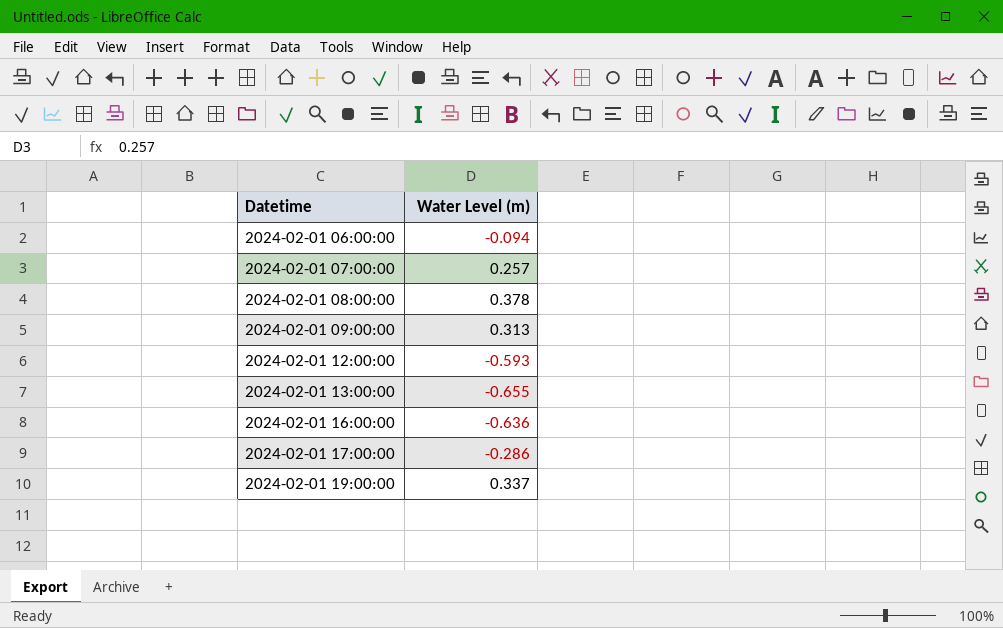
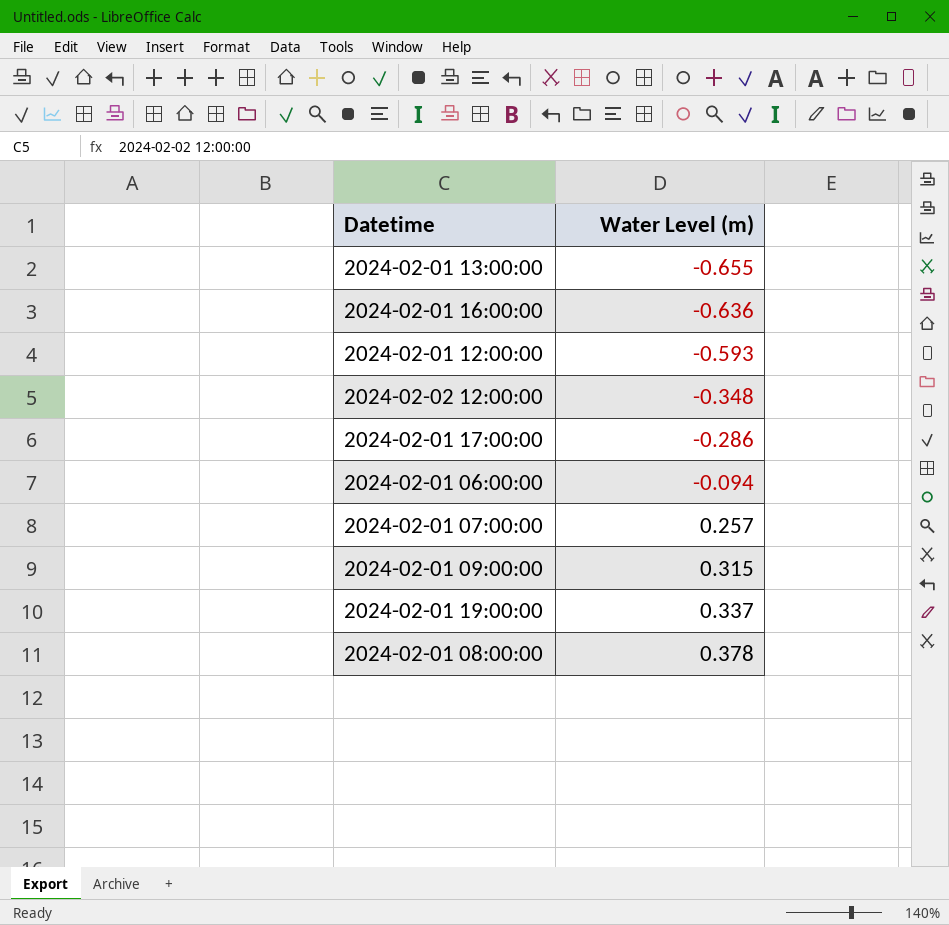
row order: Datetime ascending -> Water Level (m) ascending
row 2024-02-02 12:00:00: none -> -0.348
2024-02-01 09:00:00 | Water Level (m): 0.313 -> 0.315

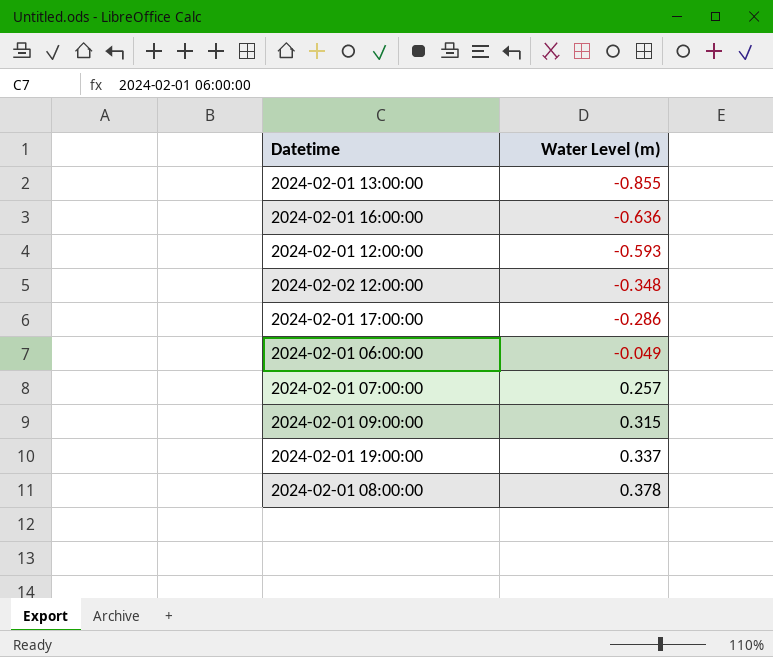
2024-02-01 13:00:00 | Water Level (m): -0.655 -> -0.855
2024-02-01 06:00:00 | Water Level (m): -0.094 -> -0.049

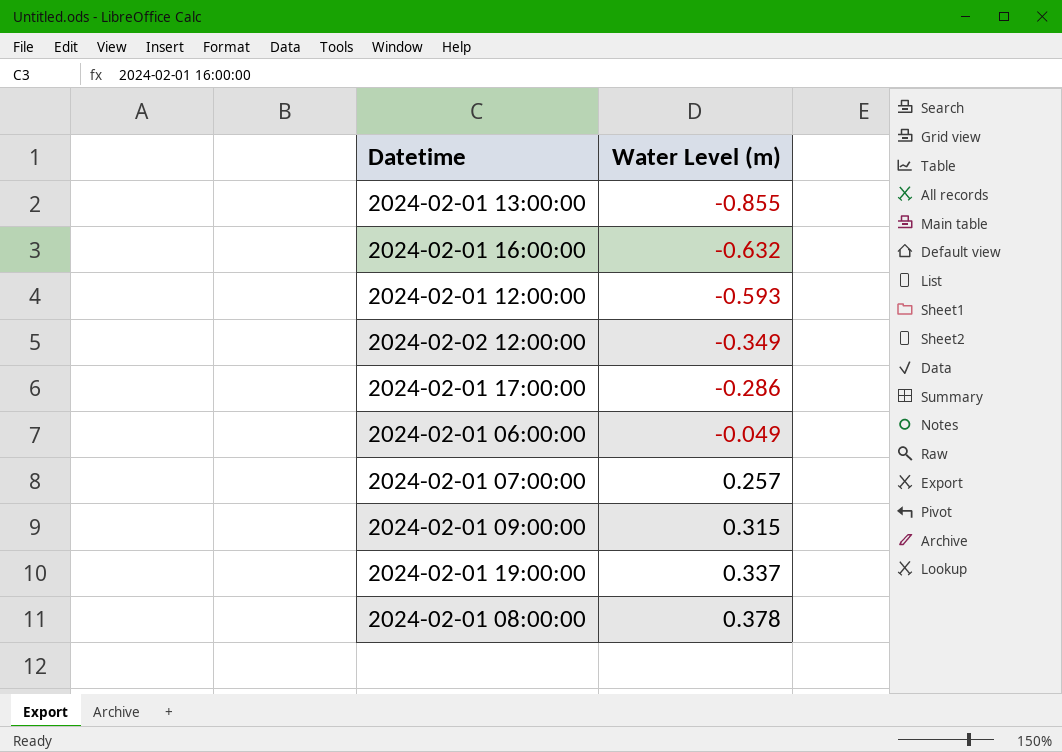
2024-02-01 16:00:00 | Water Level (m): -0.636 -> -0.632
2024-02-02 12:00:00 | Water Level (m): -0.348 -> -0.349

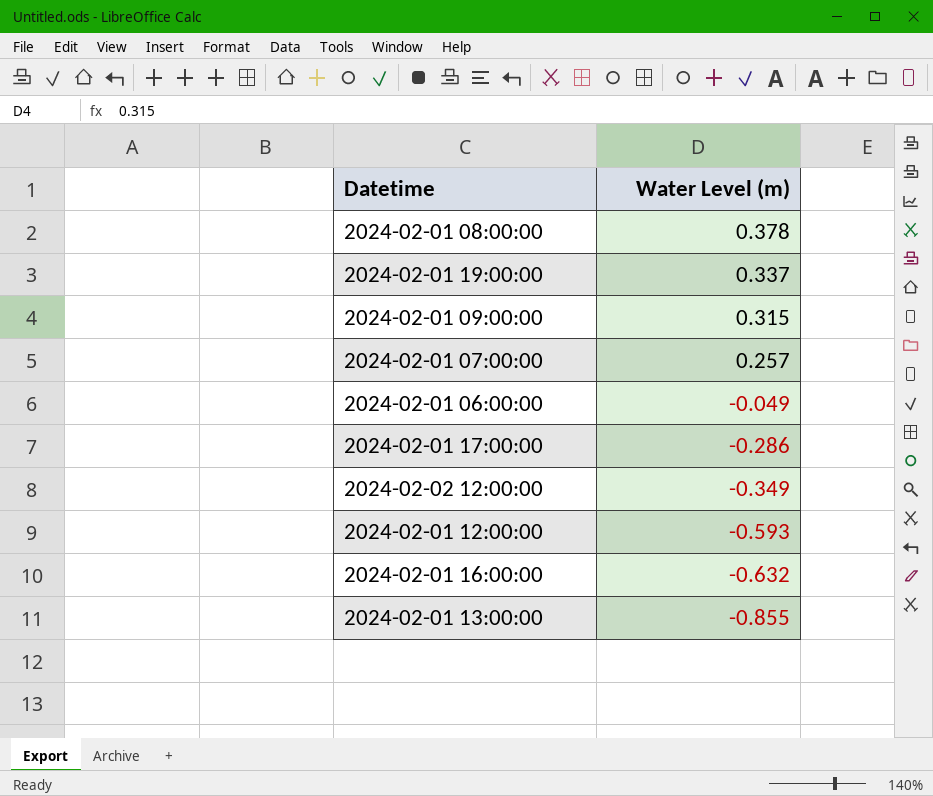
row order: Water Level (m) ascending -> Water Level (m) descending

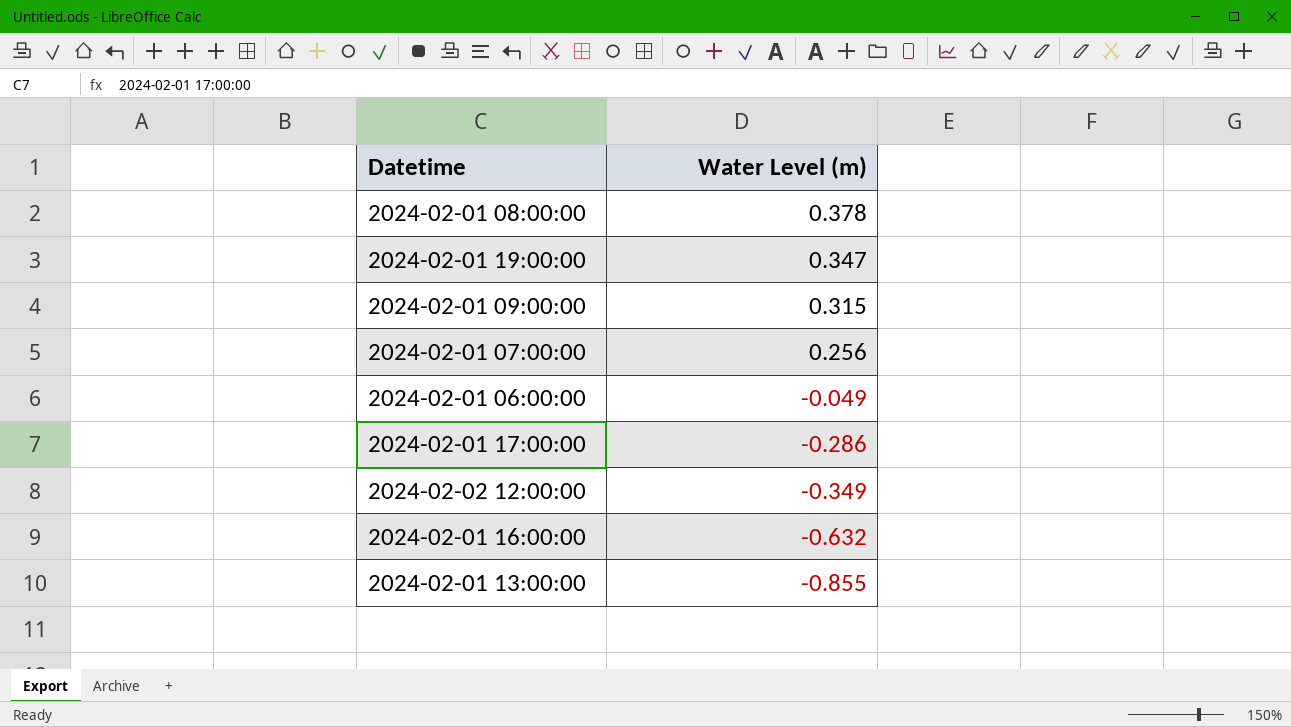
row 2024-02-01 12:00:00: -0.593 -> none
2024-02-01 19:00:00 | Water Level (m): 0.337 -> 0.347
2024-02-01 07:00:00 | Water Level (m): 0.257 -> 0.256

